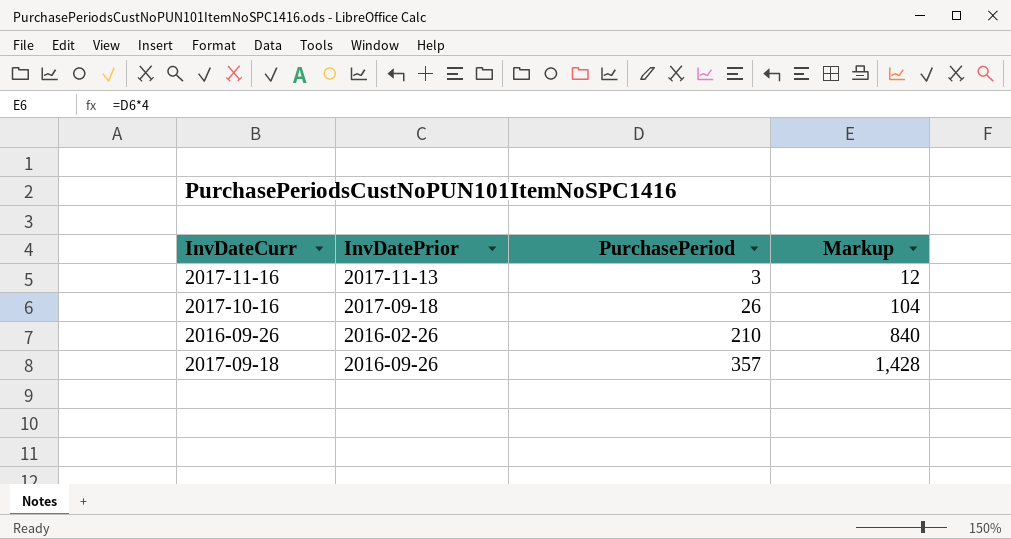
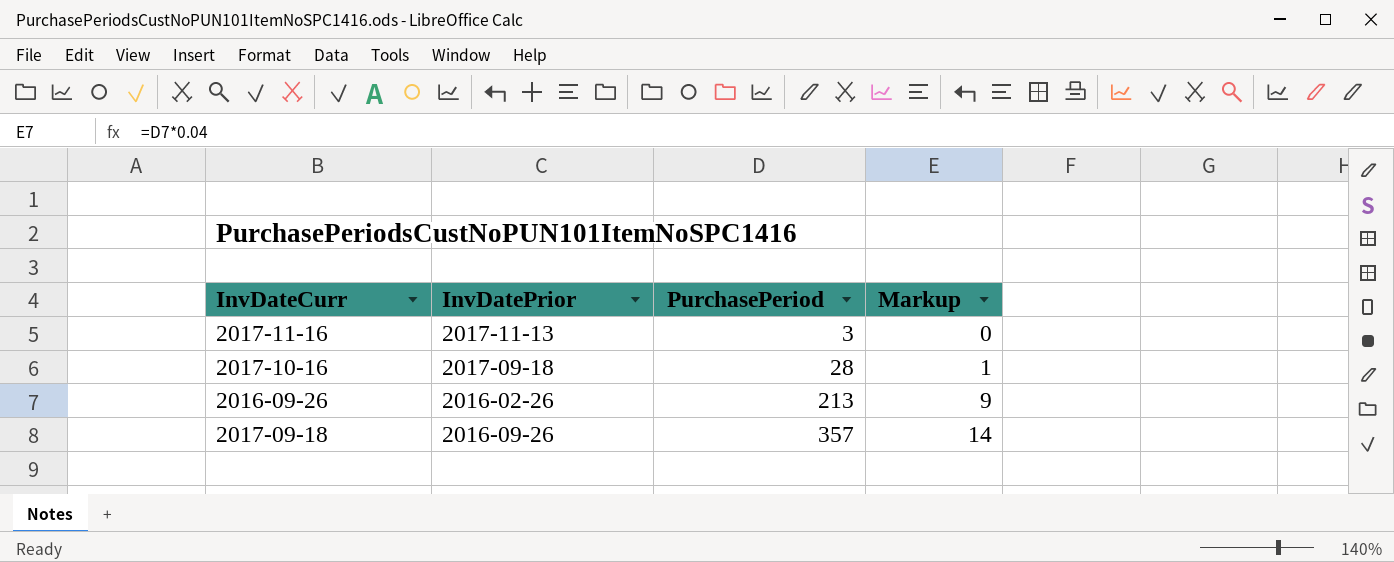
column Markup | formula: [PurchasePeriod] * 4 -> [PurchasePeriod] * 0.04
2017-10-16 | PurchasePeriod: 26 -> 28
2016-09-26 | PurchasePeriod: 210 -> 213

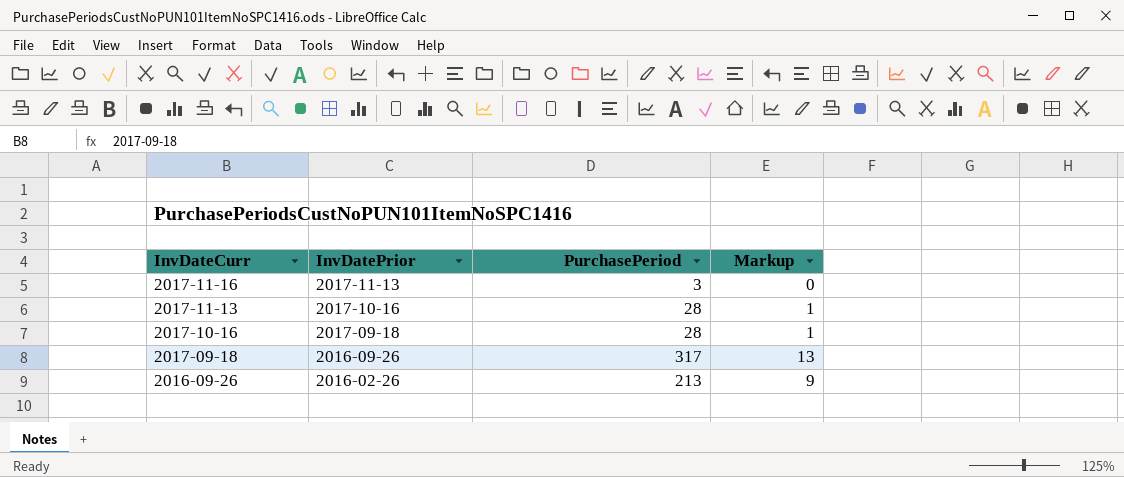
row order: PurchasePeriod ascending -> InvDateCurr descending
row 2017-11-13: none -> 2017-10-16 | 28 | 1
2017-09-18 | PurchasePeriod: 357 -> 317
2017-09-18 | Markup: 14 -> 13

